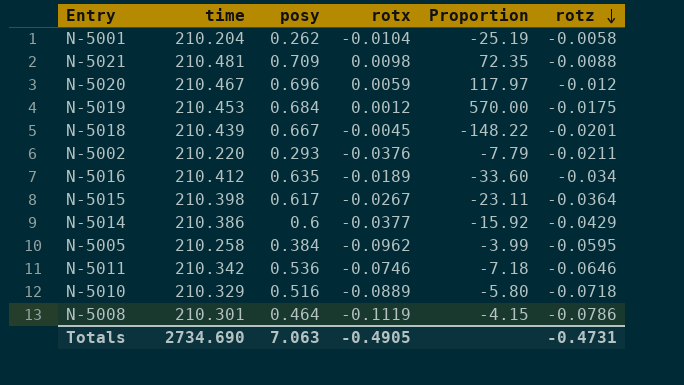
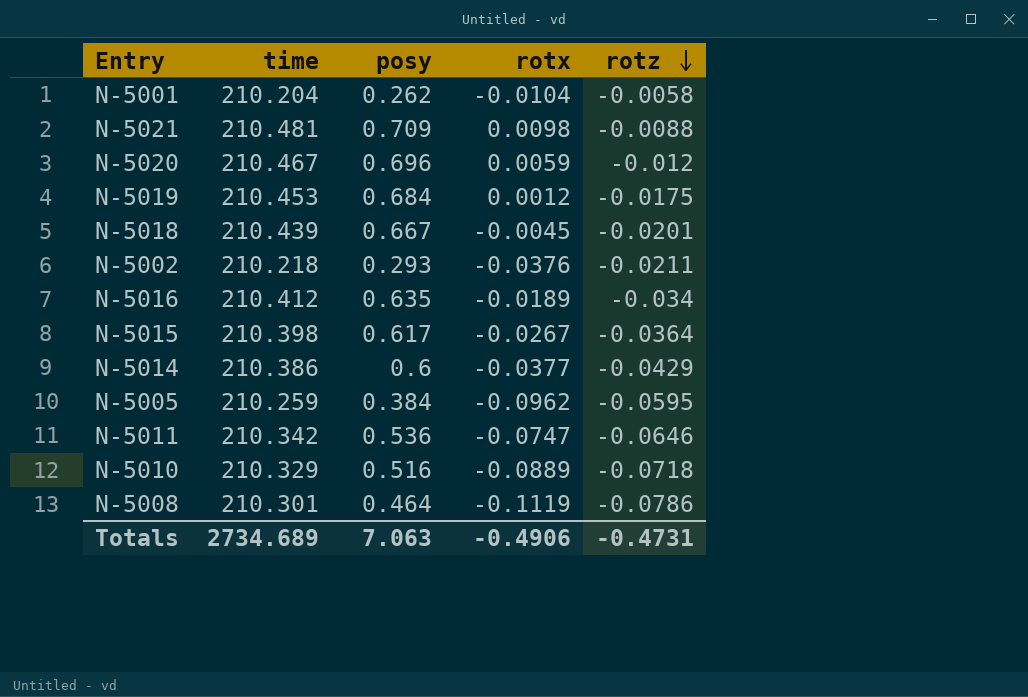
column Proportion | formula: [posy] / [rotx] -> none
N-5002 | time: 210.220 -> 210.218
N-5005 | time: 210.258 -> 210.259
N-5011 | rotx: -0.0746 -> -0.0747
Totals | time: 2734.690 -> 2734.689
Totals | rotx: -0.4905 -> -0.4906

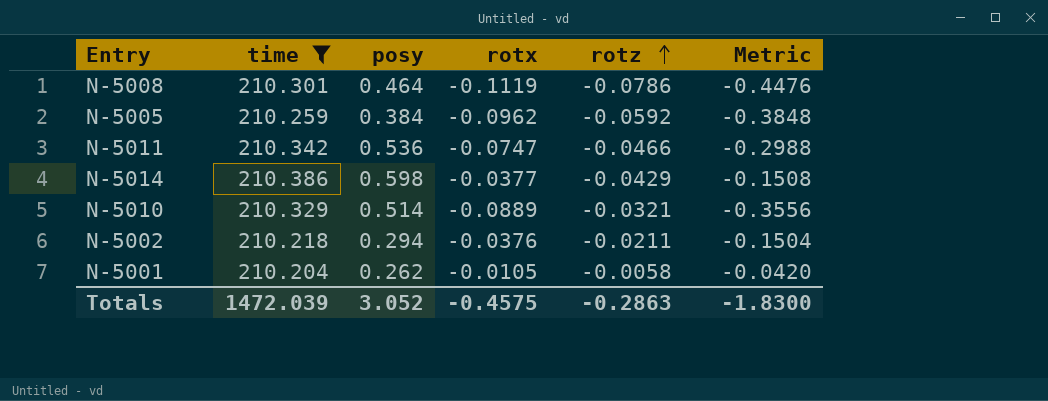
filter: none -> time <= 210.386
row order: rotz descending -> rotz ascending
column Metric | formula: none -> [rotx] * 4
N-5005 | rotz: -0.0595 -> -0.0592
N-5011 | rotz: -0.0646 -> -0.0466
N-5014 | posy: 0.6 -> 0.598
N-5010 | posy: 0.516 -> 0.514
N-5010 | rotz: -0.0718 -> -0.0321
N-5002 | posy: 0.293 -> 0.294
N-5001 | rotx: -0.0104 -> -0.0105
Totals | time: 2734.689 -> 1472.039
Totals | posy: 7.063 -> 3.052
Totals | rotx: -0.4906 -> -0.4575
Totals | rotz: -0.4731 -> -0.2863

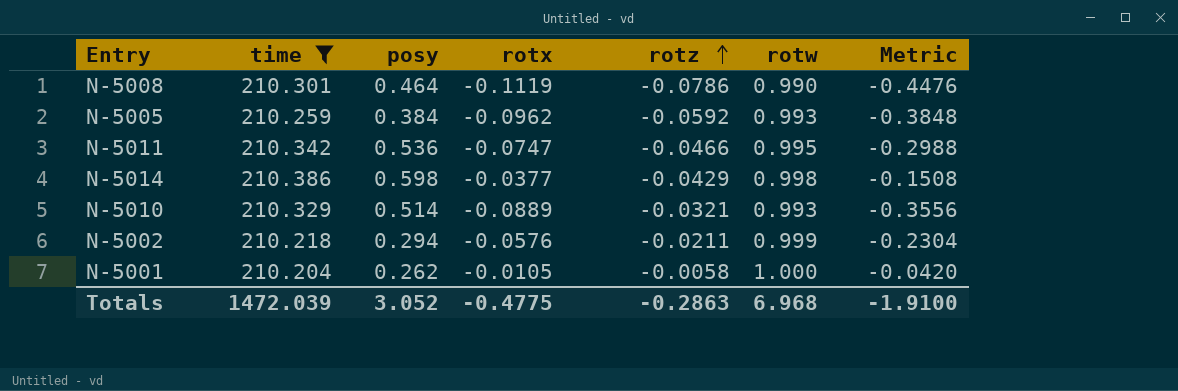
column rotw | position: none -> 6
N-5002 | rotx: -0.0376 -> -0.0576
N-5002 | Metric: -0.1504 -> -0.2304
Totals | rotx: -0.4575 -> -0.4775
Totals | Metric: -1.8300 -> -1.9100

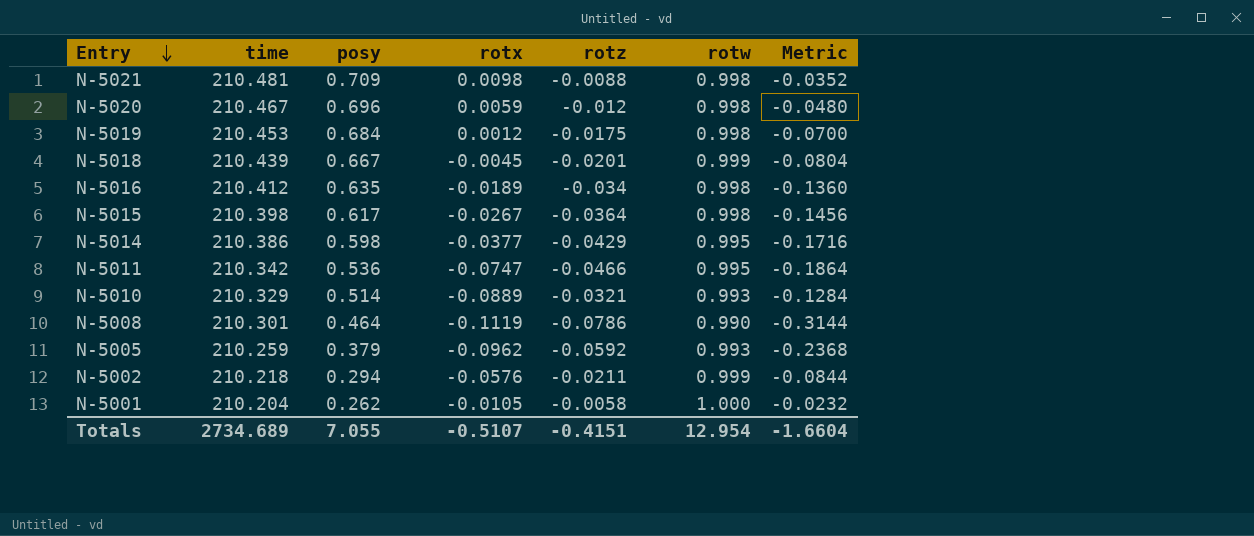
filter: time <= 210.386 -> none
row order: rotz ascending -> Entry descending
column Metric | formula: [rotx] * 4 -> [rotz] * 4
N-5014 | rotw: 0.998 -> 0.995
N-5005 | posy: 0.384 -> 0.379
Totals | time: 1472.039 -> 2734.689
Totals | posy: 3.052 -> 7.055
Totals | rotx: -0.4775 -> -0.5107
Totals | rotz: -0.2863 -> -0.4151
Totals | rotw: 6.968 -> 12.954
Totals | Metric: -1.9100 -> -1.6604

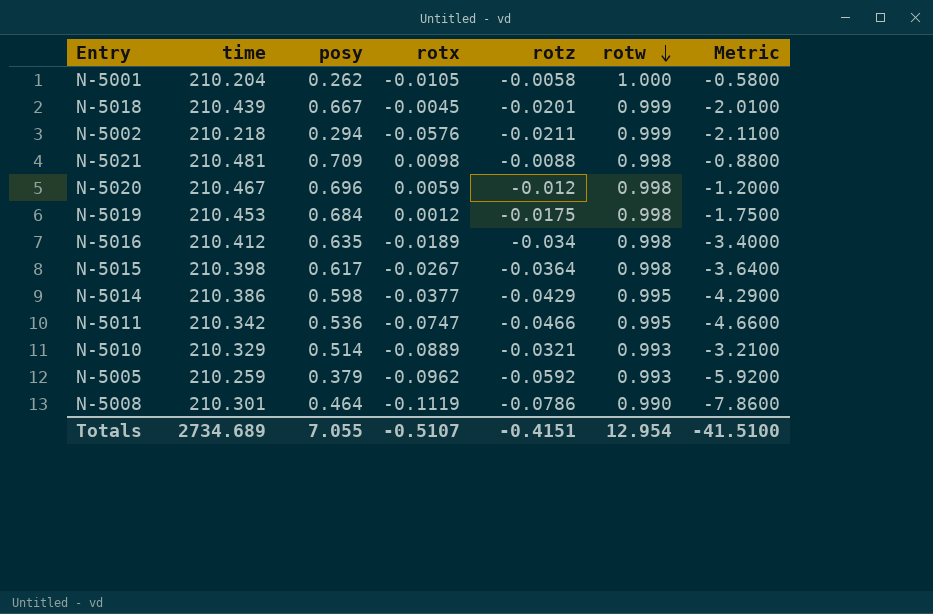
row order: Entry descending -> rotw descending
column Metric | formula: [rotz] * 4 -> [rotz] * 100
Totals | Metric: -1.6604 -> -41.5100

